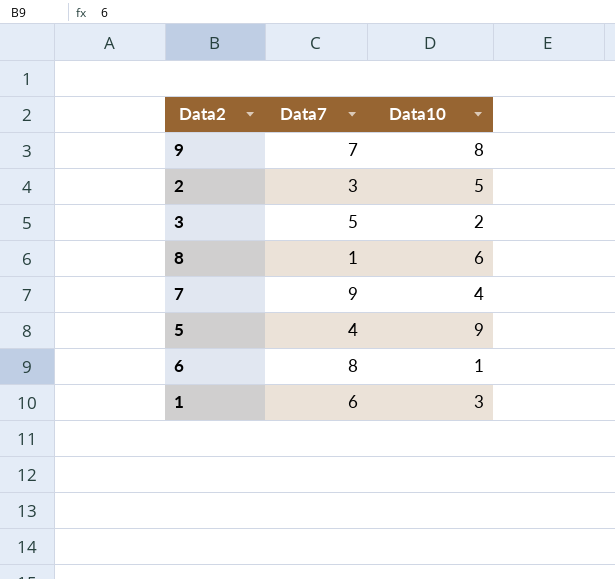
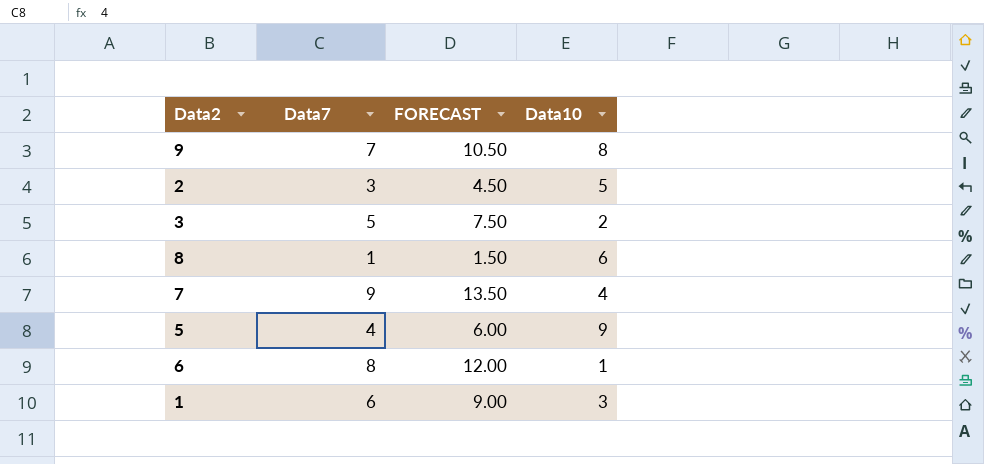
column FORECAST | formula: none -> [Data7] * 1.5

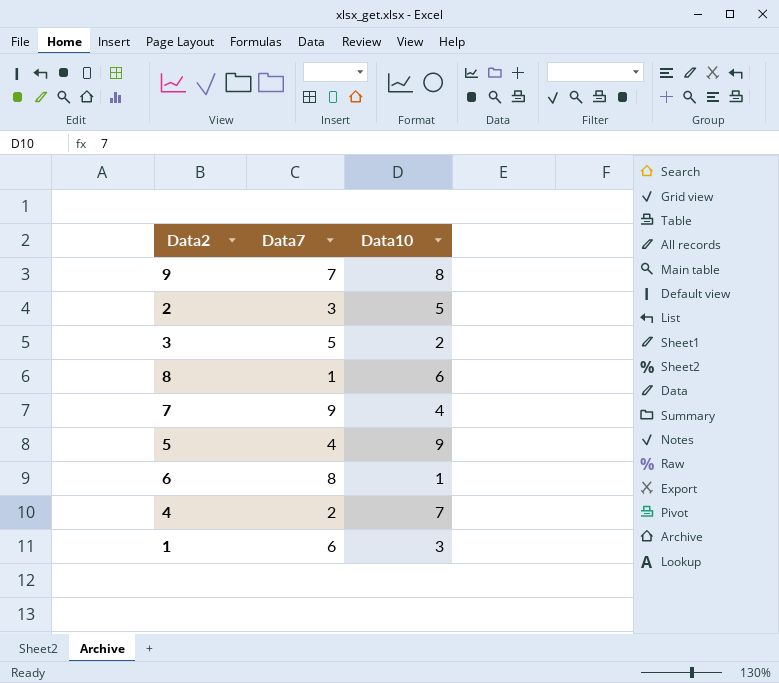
column FORECAST | formula: [Data7] * 1.5 -> none
row 4: none -> 2 | 7

